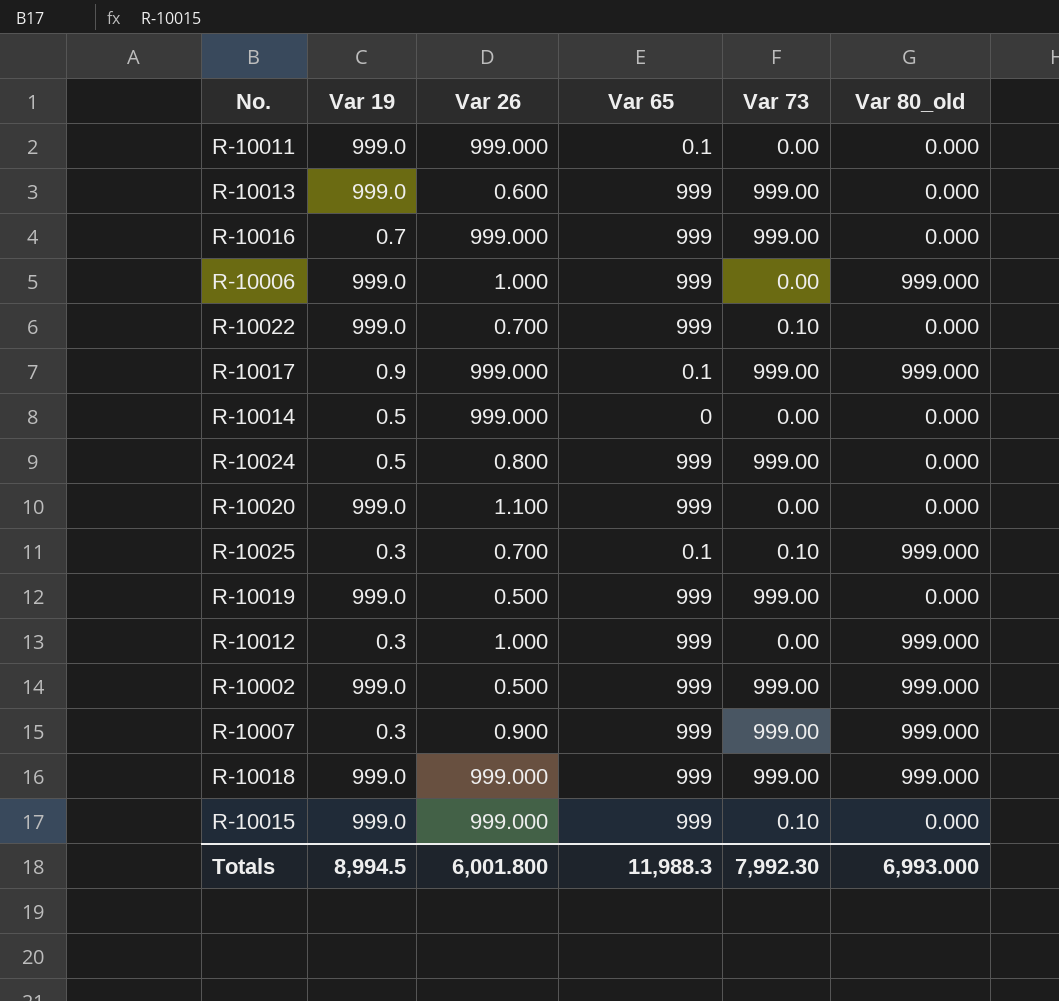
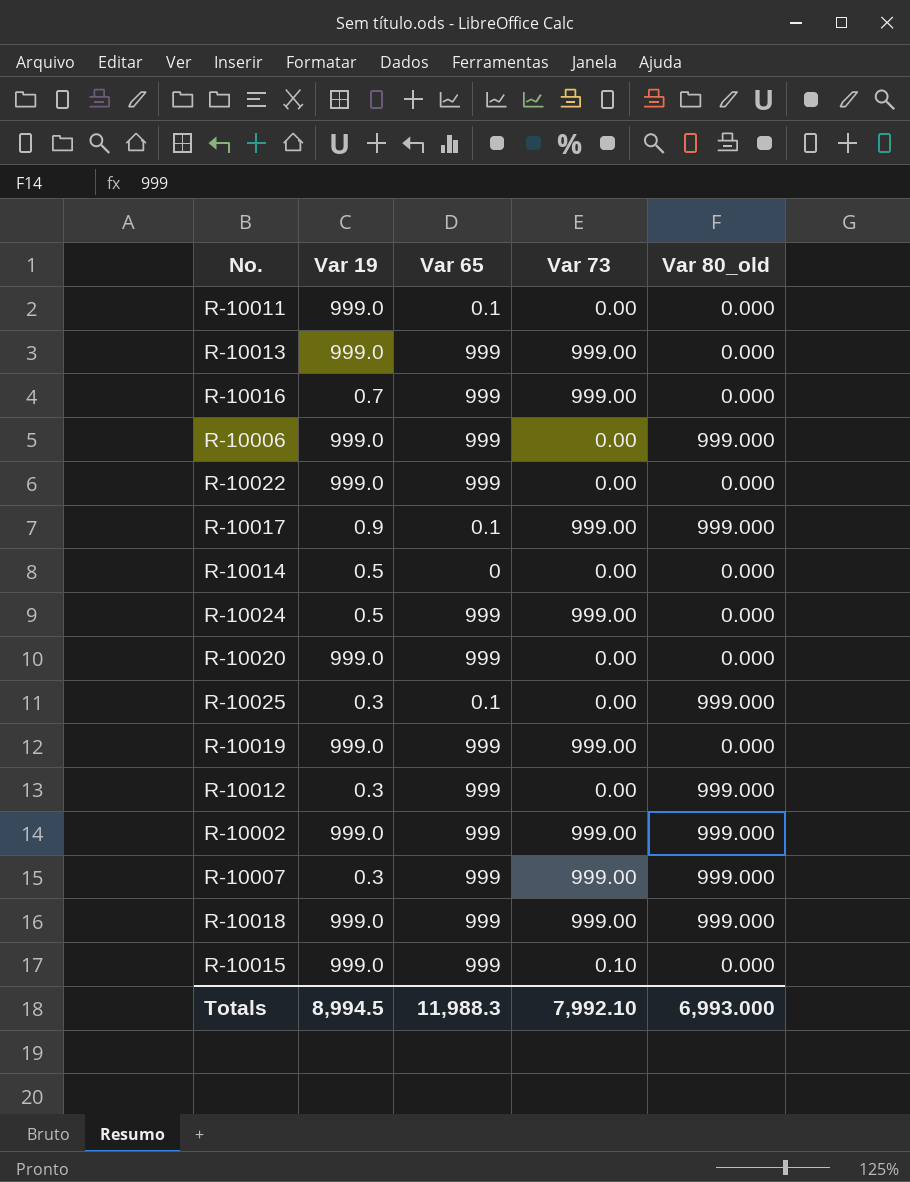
column Var 26 | position: 3 -> none
R-10022 | Var 73: 0.10 -> 0.00
R-10025 | Var 73: 0.10 -> 0.00
Totals | Var 73: 7,992.30 -> 7,992.10

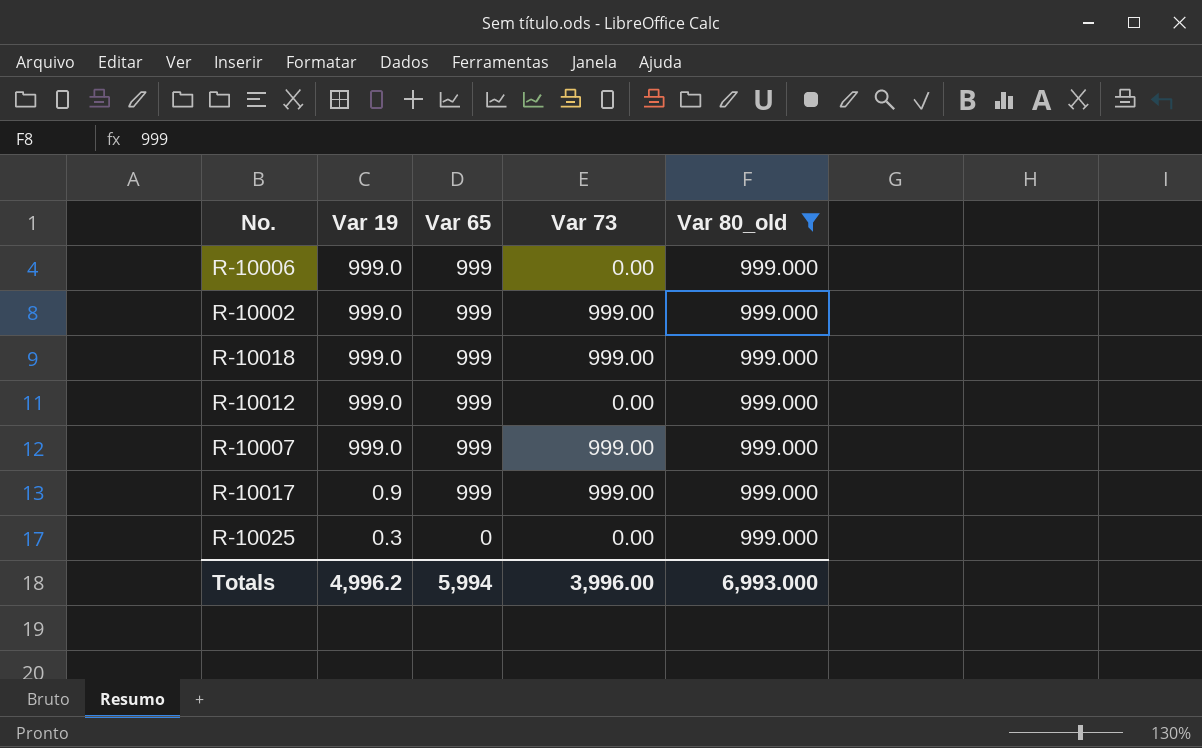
filter: none -> Var 80_old = 999.000
row order: none -> Var 19 descending
R-10012 | Var 19: 0.3 -> 999.0
R-10007 | Var 19: 0.3 -> 999.0
R-10017 | Var 65: 0.1 -> 999
R-10025 | Var 65: 0.1 -> 0
Totals | Var 19: 8,994.5 -> 4,996.2
Totals | Var 65: 11,988.3 -> 5,994
Totals | Var 73: 7,992.10 -> 3,996.00

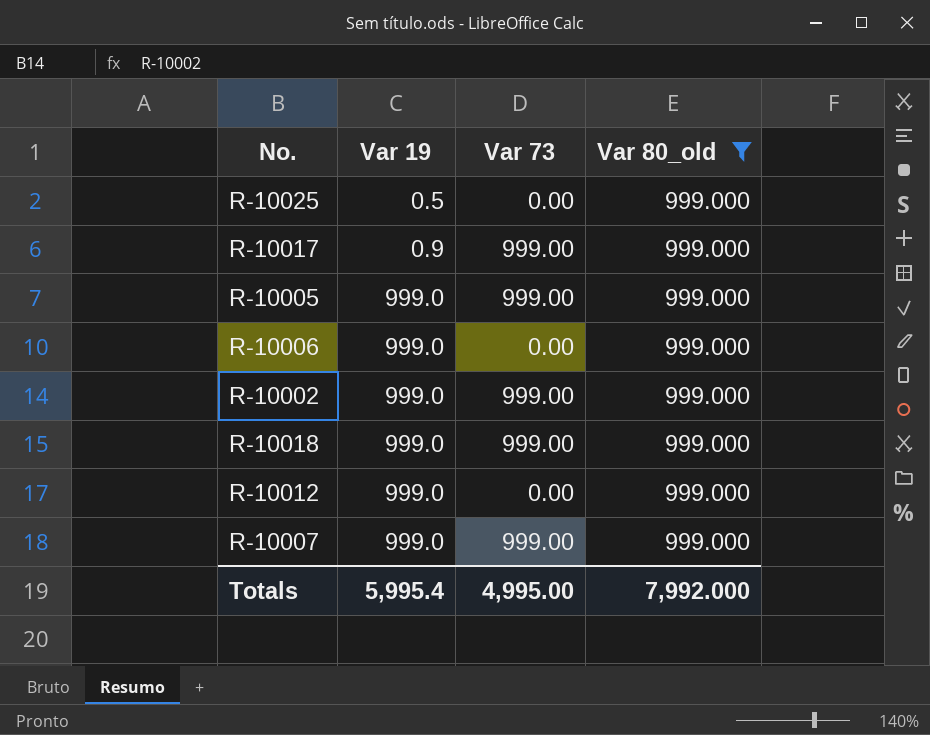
row order: Var 19 descending -> Var 19 ascending
column Var 65 | position: 3 -> none
R-10025 | Var 19: 0.3 -> 0.5
row R-10005: none -> 999.0 | 999.00 | 999.000
Totals | Var 19: 4,996.2 -> 5,995.4
Totals | Var 73: 3,996.00 -> 4,995.00
Totals | Var 80_old: 6,993.000 -> 7,992.000

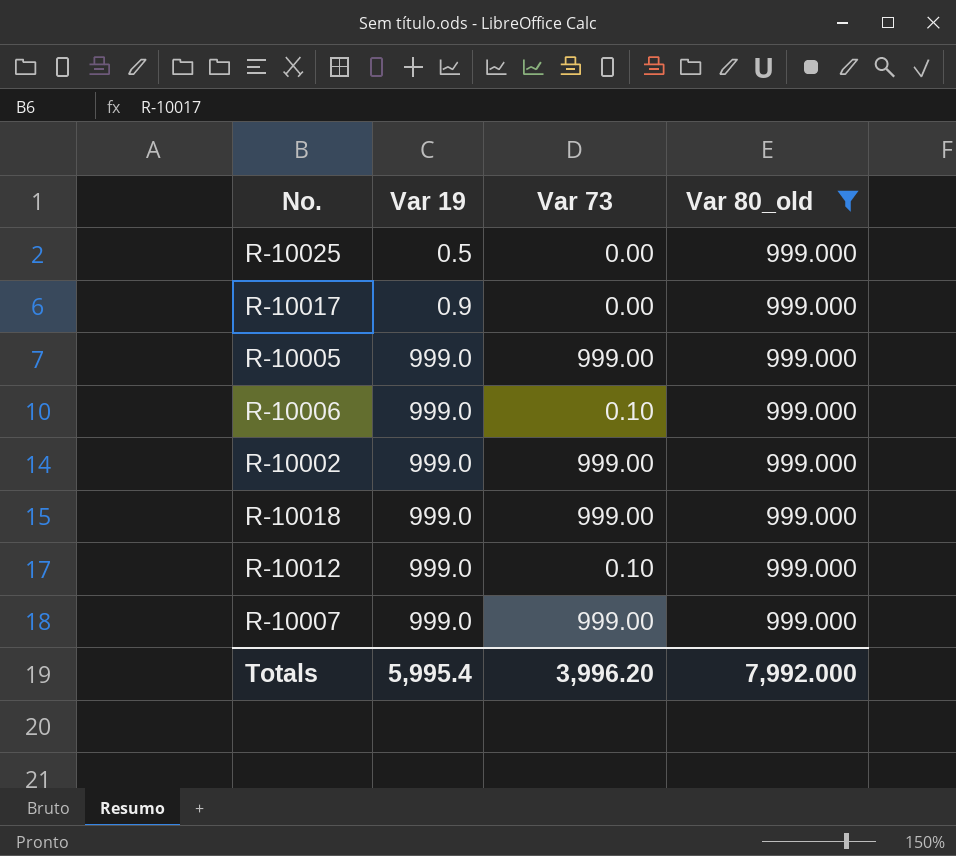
R-10017 | Var 73: 999.00 -> 0.00
R-10006 | Var 73: 0.00 -> 0.10
R-10012 | Var 73: 0.00 -> 0.10
Totals | Var 73: 4,995.00 -> 3,996.20

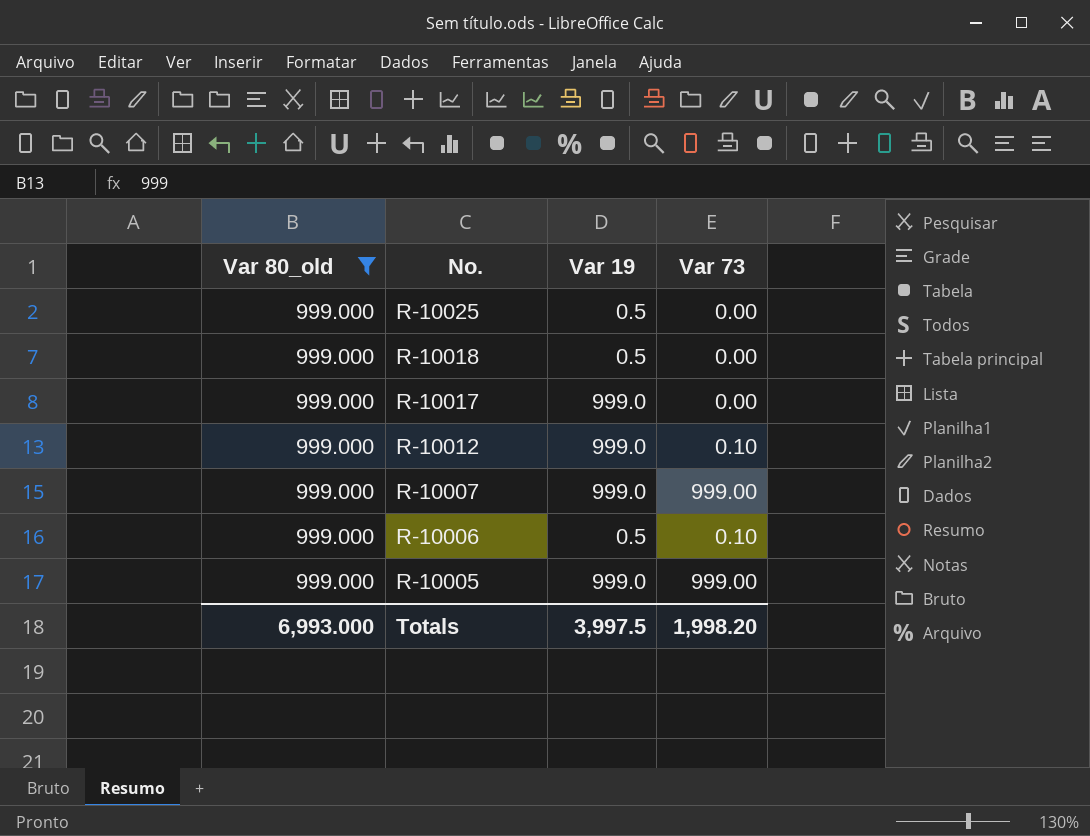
row order: Var 19 ascending -> No. descending
column Var 80_old | position: 4 -> 1
row R-10002: 999.0 | 999.00 | 999.000 -> none
R-10018 | Var 19: 999.0 -> 0.5
R-10018 | Var 73: 999.00 -> 0.00
R-10017 | Var 19: 0.9 -> 999.0
R-10006 | Var 19: 999.0 -> 0.5
Totals | Var 80_old: 7,992.000 -> 6,993.000
Totals | Var 19: 5,995.4 -> 3,997.5
Totals | Var 73: 3,996.20 -> 1,998.20

